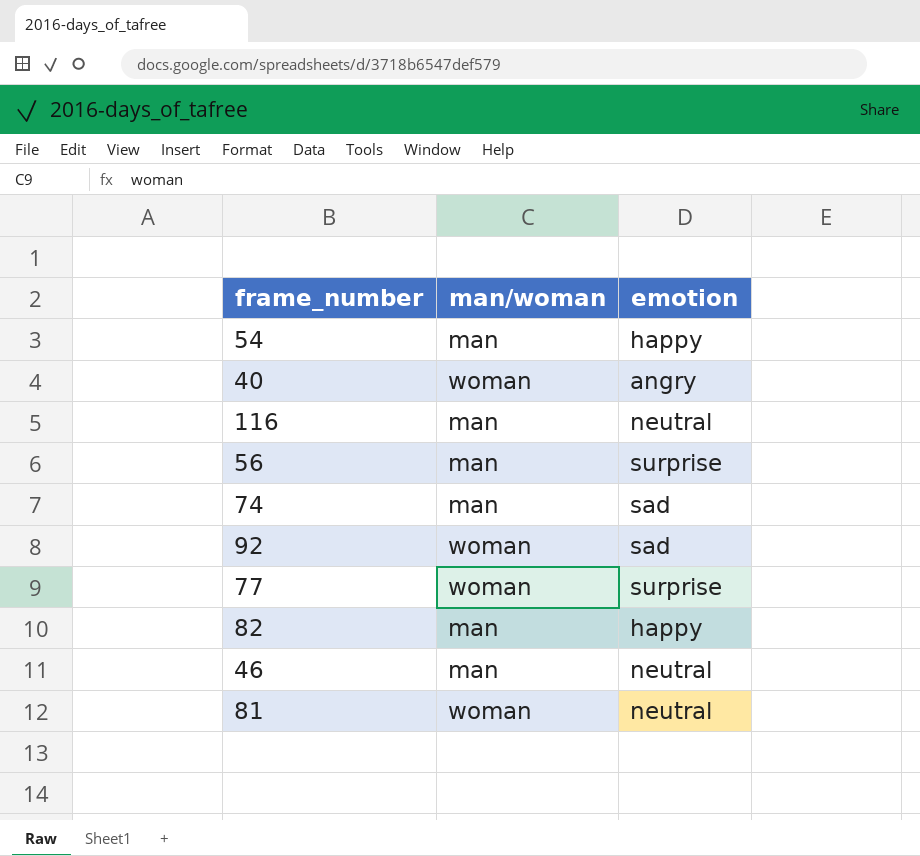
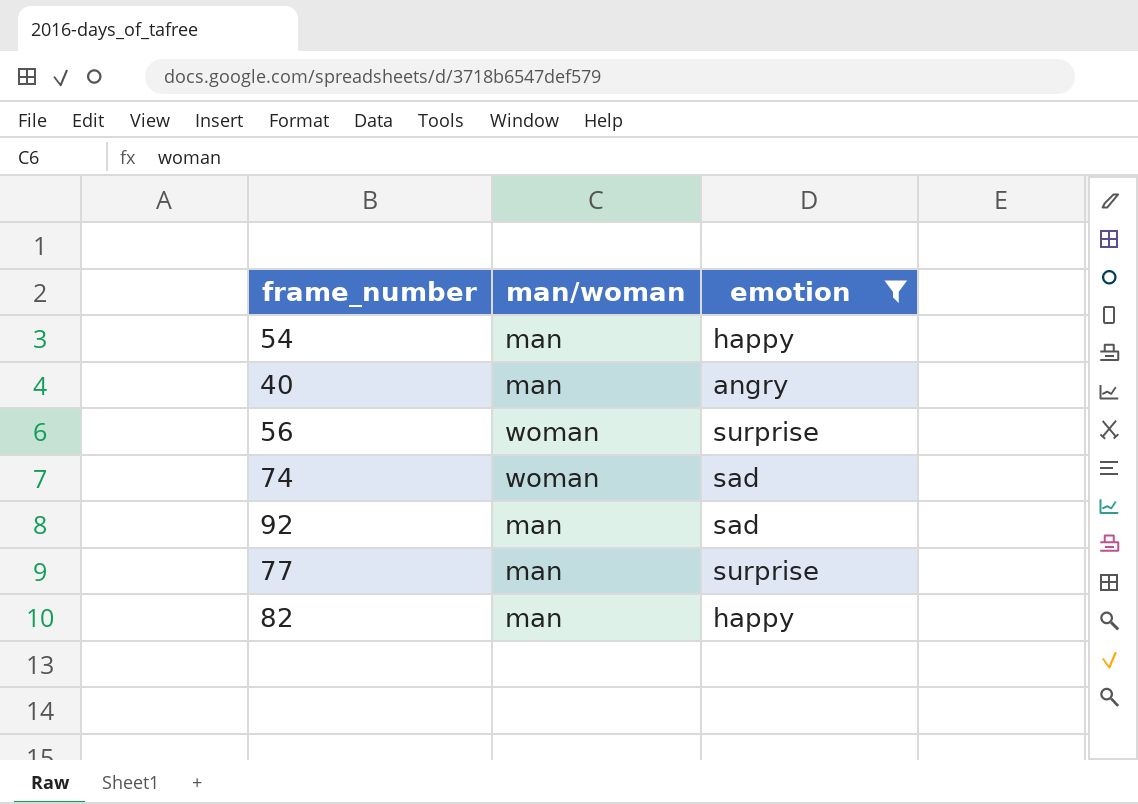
filter: none -> emotion != neutral
40 | man/woman: woman -> man
56 | man/woman: man -> woman
74 | man/woman: man -> woman
92 | man/woman: woman -> man
77 | man/woman: woman -> man

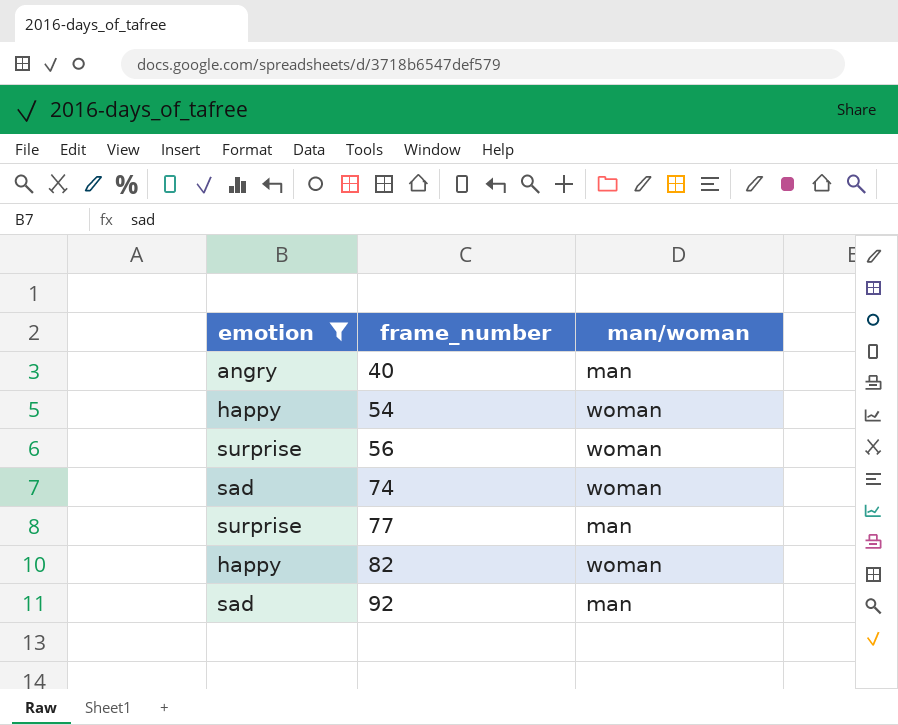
row order: none -> frame_number ascending
column emotion | position: 3 -> 1
54 | man/woman: man -> woman
82 | man/woman: man -> woman

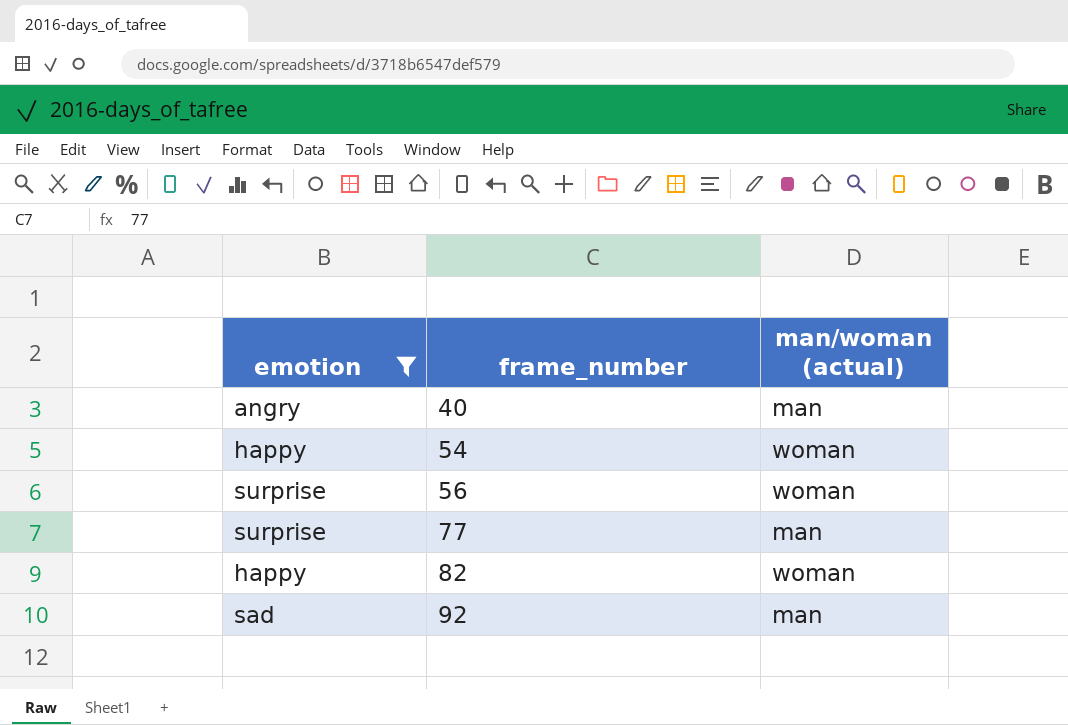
column name: man/woman -> man/woman (actual)
row 74: sad | woman -> none

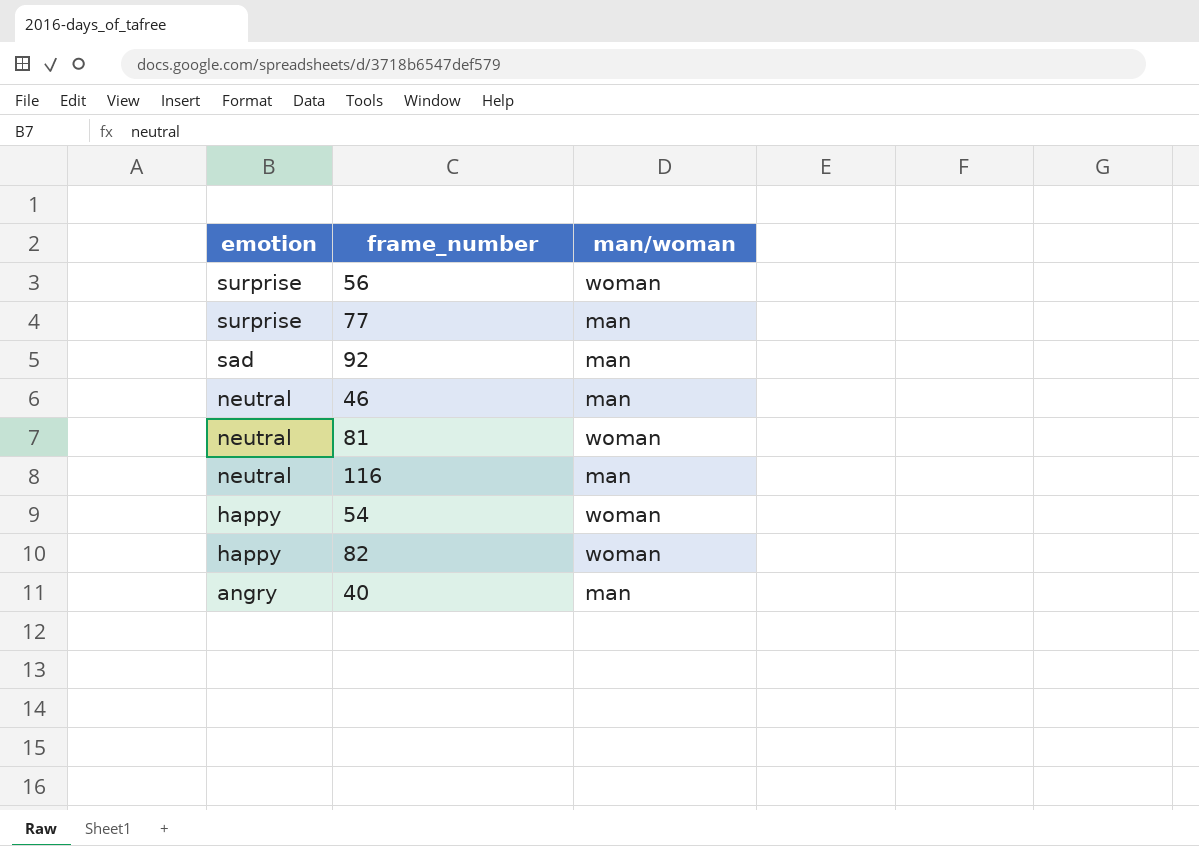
filter: emotion != neutral -> none
row order: frame_number ascending -> emotion descending
column name: man/woman (actual) -> man/woman

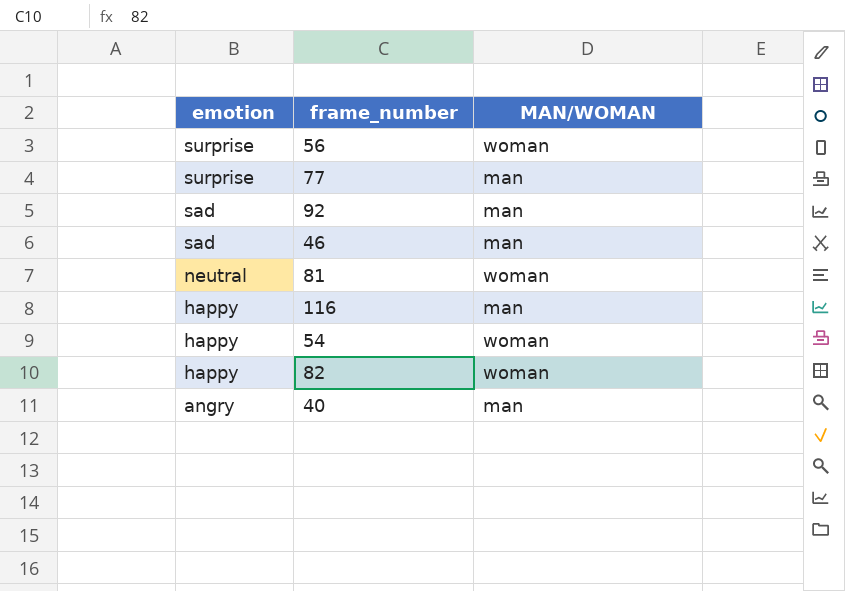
column name: man/woman -> MAN/WOMAN
46 | emotion: neutral -> sad
116 | emotion: neutral -> happy

